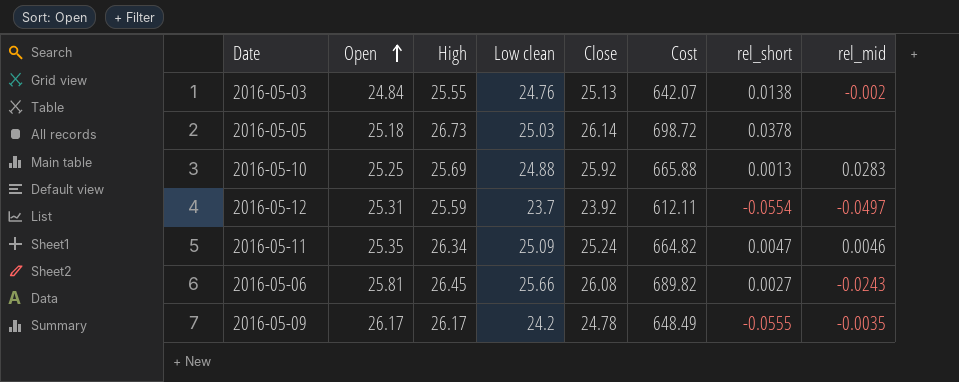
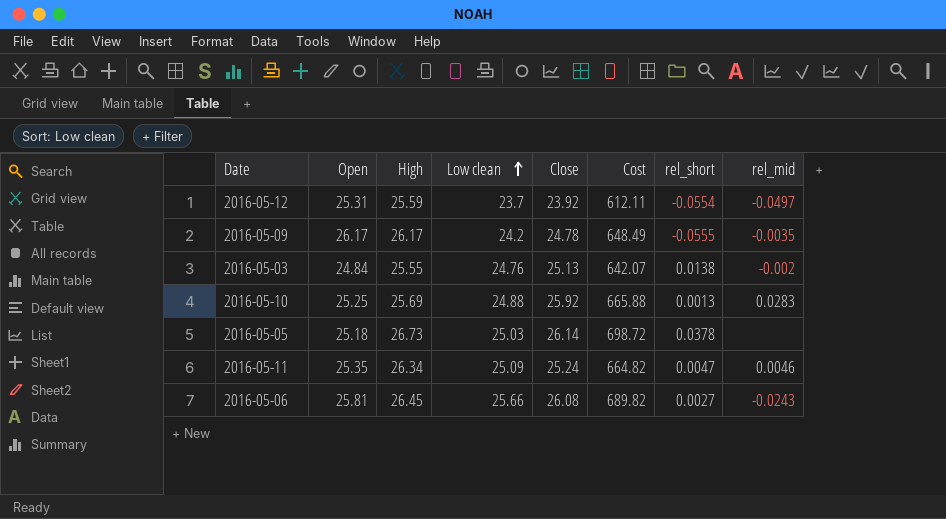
row order: Open ascending -> Low clean ascending

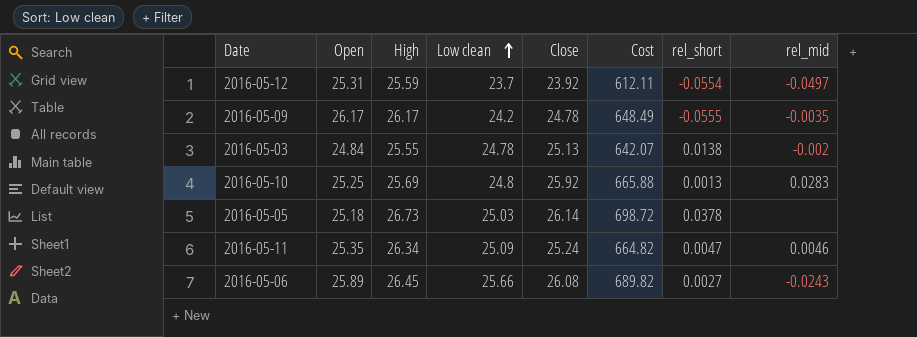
2016-05-03 | Low clean: 24.76 -> 24.78
2016-05-10 | Low clean: 24.88 -> 24.8
2016-05-06 | Open: 25.81 -> 25.89

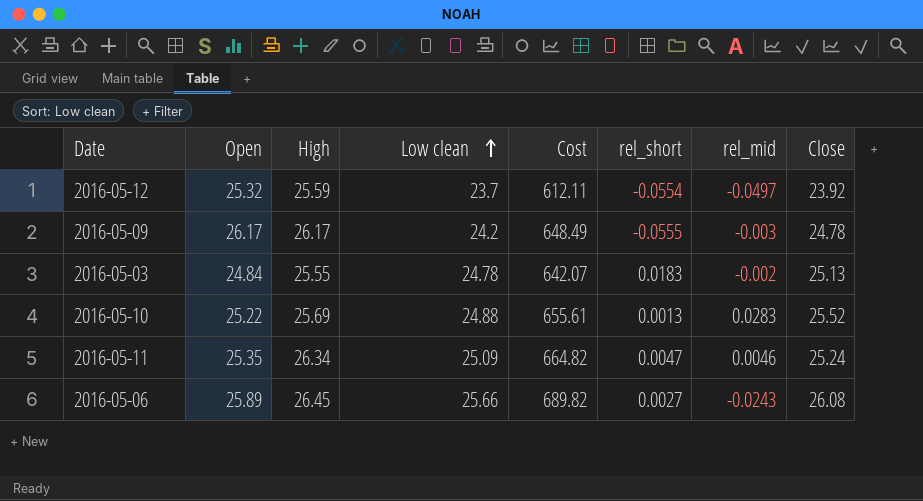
column Close | position: 5 -> 8
row 2016-05-05: 25.18 | 26.73 | 25.03 | 26.14 | 698.72 | 0.0378 | none -> none
2016-05-12 | Open: 25.31 -> 25.32
2016-05-09 | rel_mid: -0.0035 -> -0.003
2016-05-03 | rel_short: 0.0138 -> 0.0183
2016-05-10 | Open: 25.25 -> 25.22
2016-05-10 | Low clean: 24.8 -> 24.88
2016-05-10 | Cost: 665.88 -> 655.61
2016-05-10 | Close: 25.92 -> 25.52

